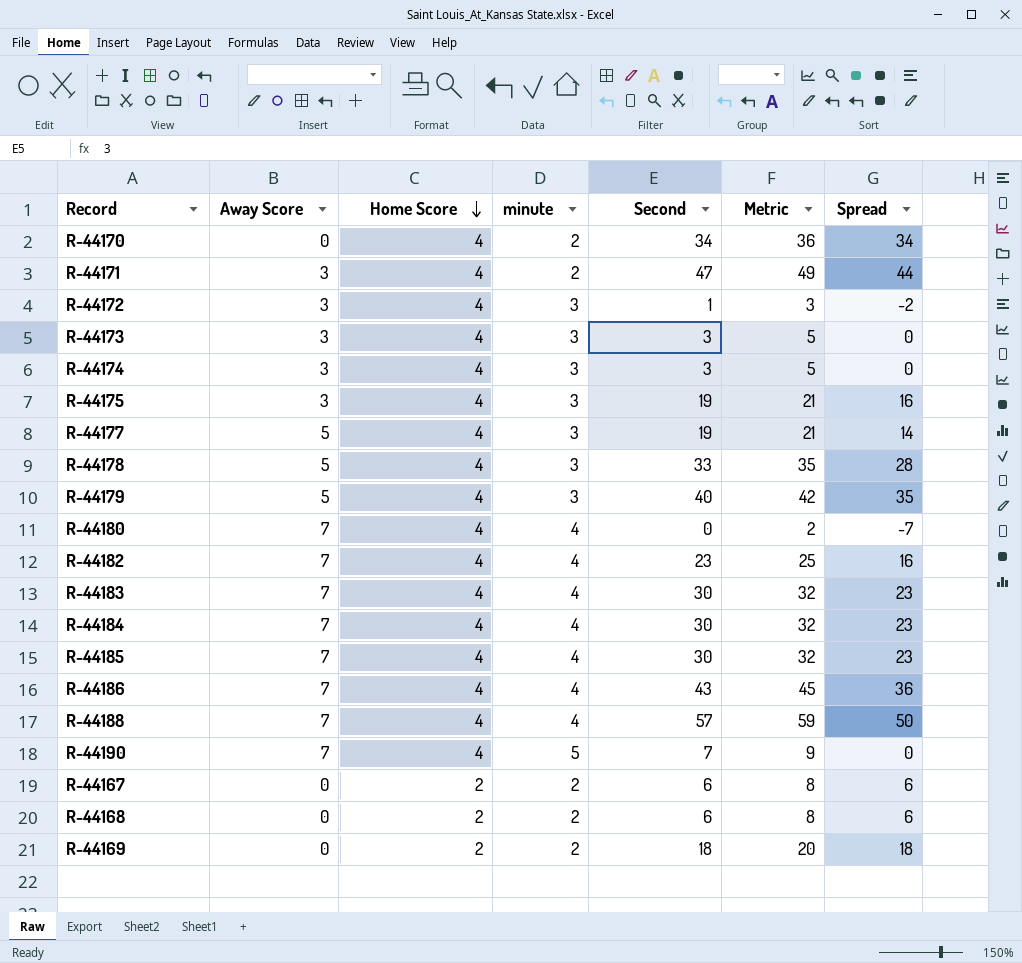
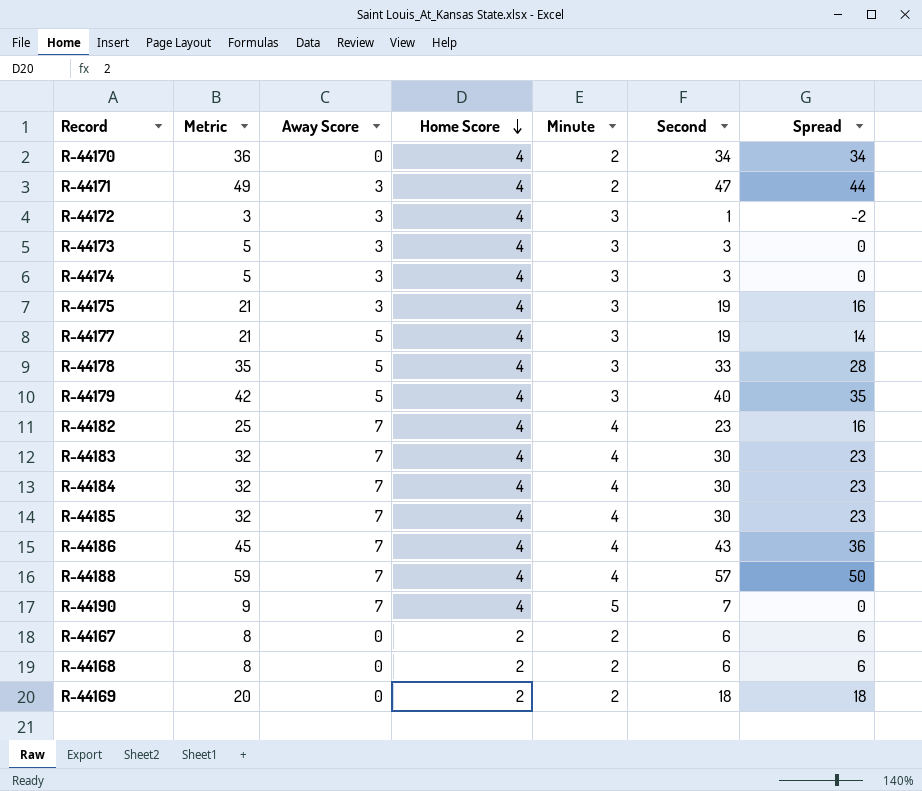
column Metric | position: 6 -> 2
column name: minute -> Minute
row R-44180: 7 | 4 | 4 | 0 | 2 | -7 -> none

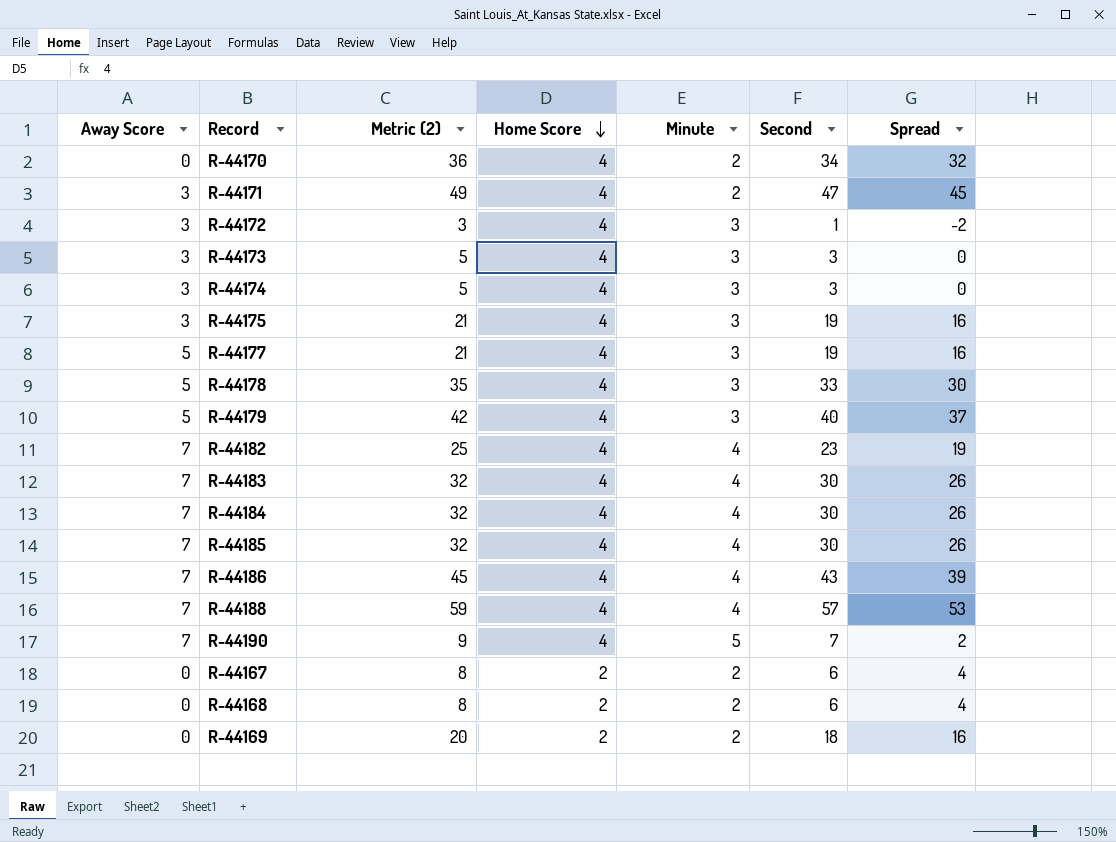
column Away Score | position: 3 -> 1
column name: Metric -> Metric (2)
column Spread | formula: [Second] - [Away Score] -> [Second] - [Minute]

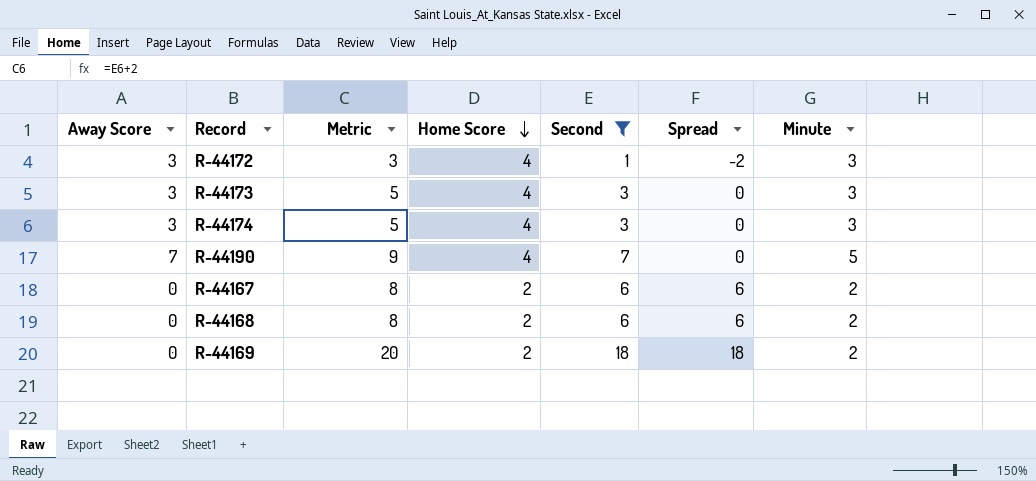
filter: none -> Second <= 18
column name: Metric (2) -> Metric
column Spread | formula: [Second] - [Minute] -> [Second] - [Away Score]
column Minute | position: 5 -> 7

